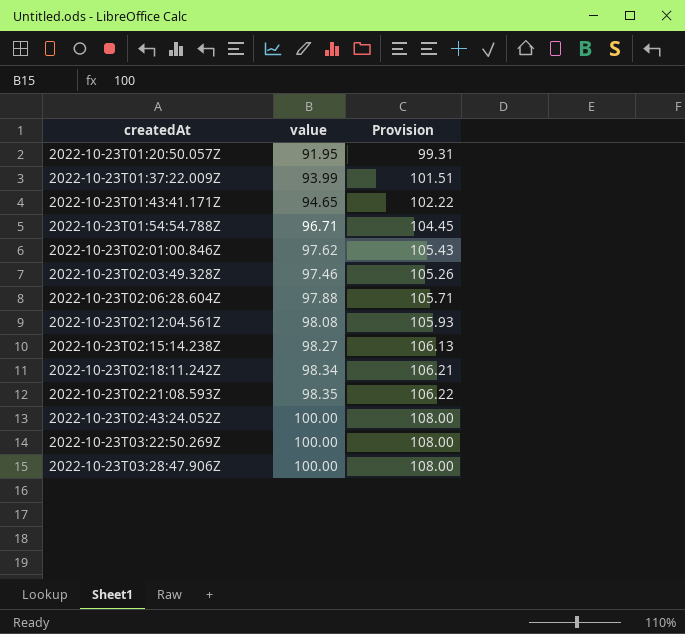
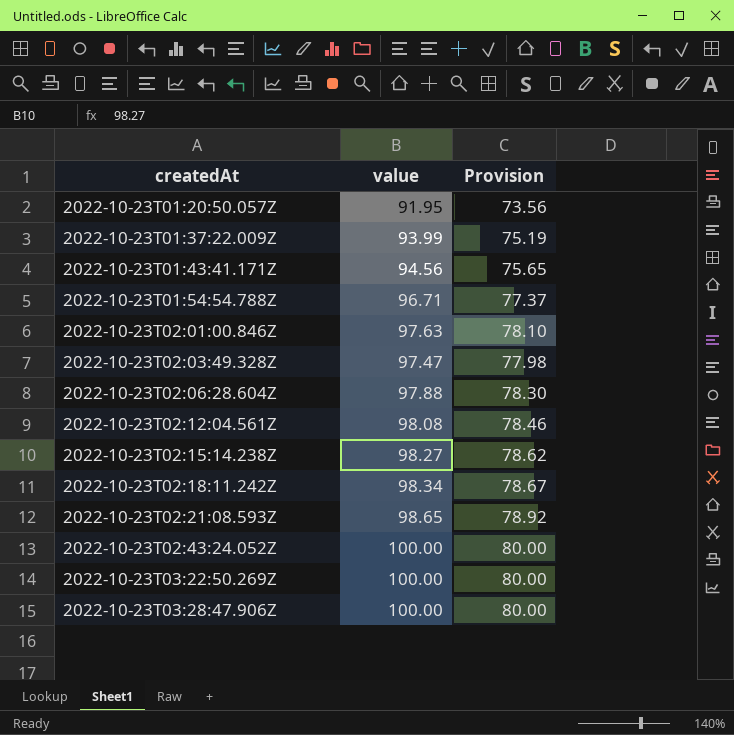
column Provision | formula: [value] * 1.08 -> [value] * 0.8
2022-10-23T01:43:41.171Z | value: 94.65 -> 94.56
2022-10-23T02:01:00.846Z | value: 97.62 -> 97.63
2022-10-23T02:03:49.328Z | value: 97.46 -> 97.47
2022-10-23T02:21:08.593Z | value: 98.35 -> 98.65

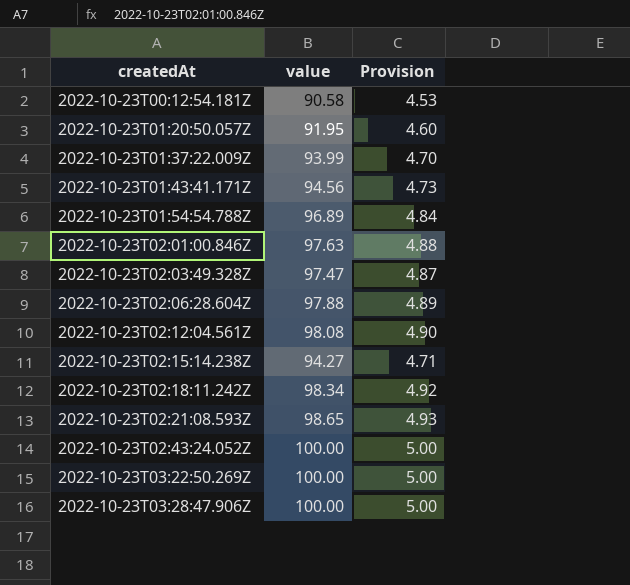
column Provision | formula: [value] * 0.8 -> [value] * 0.05
row 2022-10-23T00:12:54.181Z: none -> 90.58 | 4.53
2022-10-23T01:54:54.788Z | value: 96.71 -> 96.89
2022-10-23T02:15:14.238Z | value: 98.27 -> 94.27

